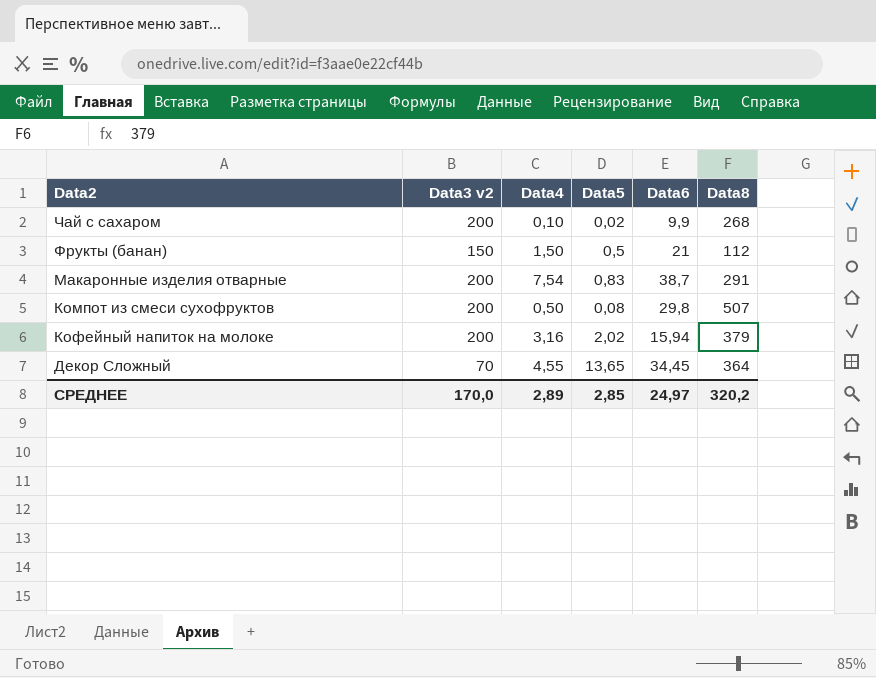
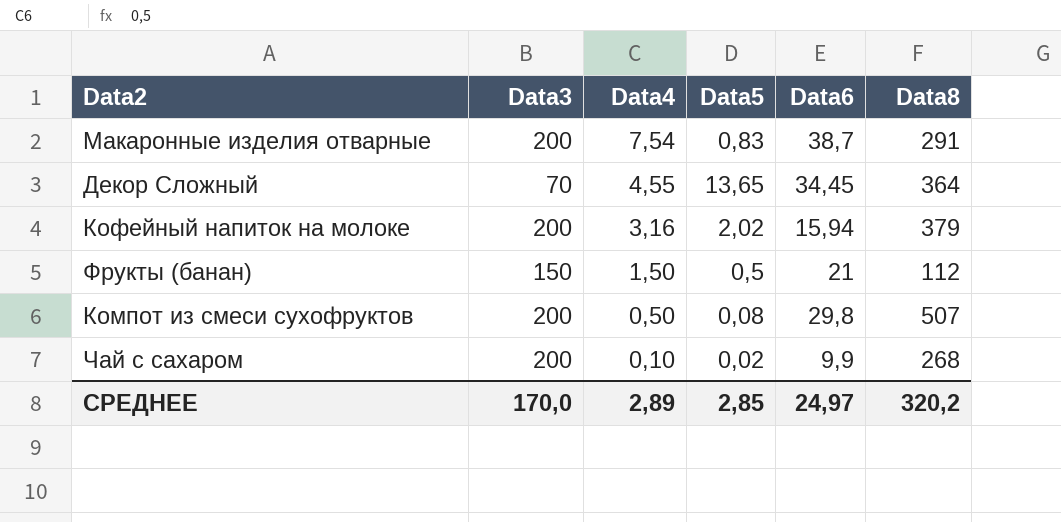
row order: none -> Data4 descending
column name: Data3 v2 -> Data3

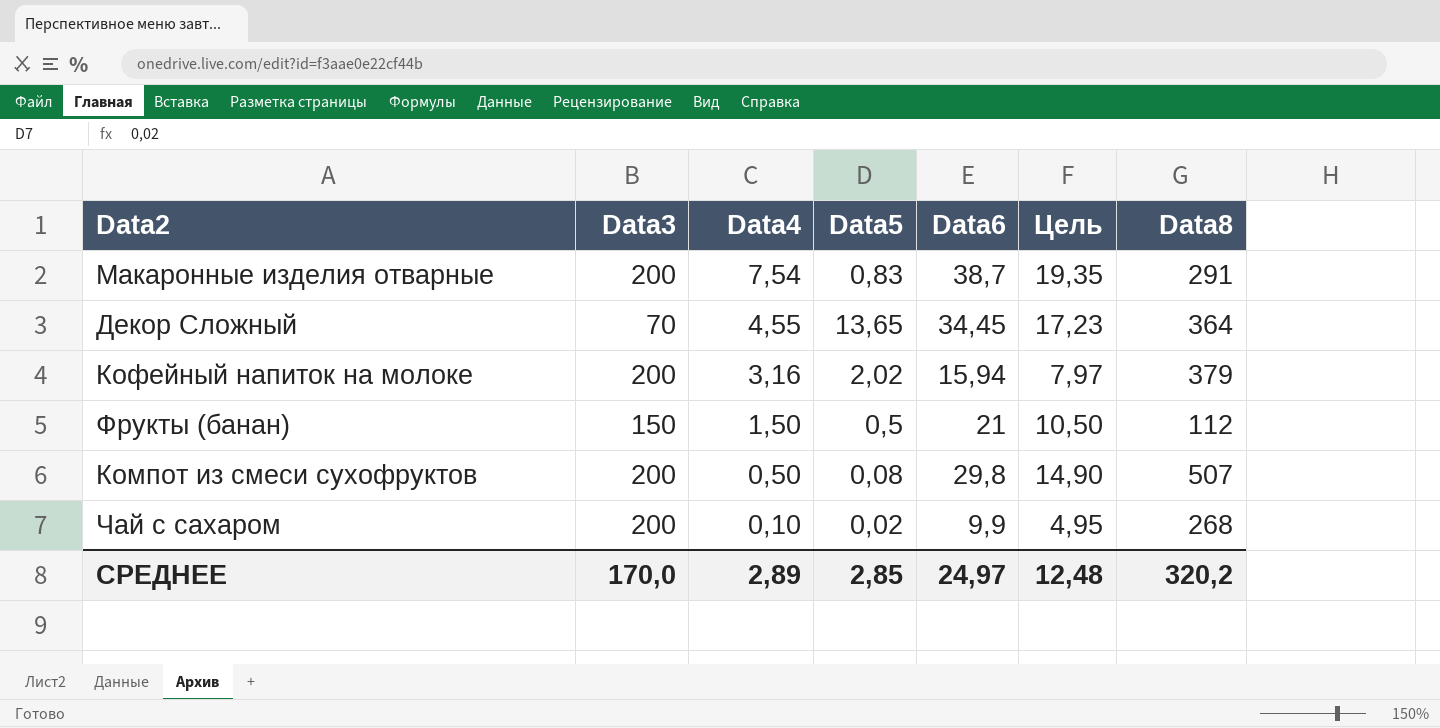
column Цель | formula: none -> [Data6] * 0,5

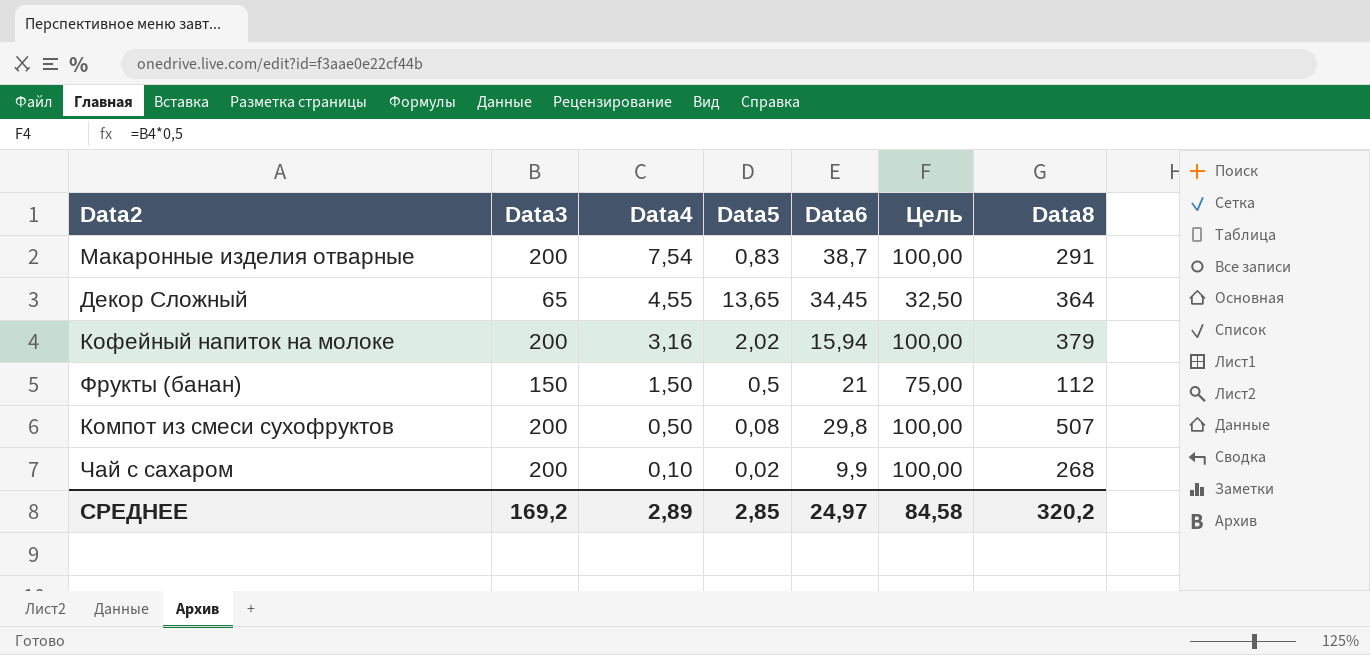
column Цель | formula: [Data6] * 0,5 -> [Data3] * 0,5
Декор Сложный | Data3: 70 -> 65
СРЕДНЕЕ | Data3: 170,0 -> 169,2
СРЕДНЕЕ | Цель: 12,48 -> 84,58

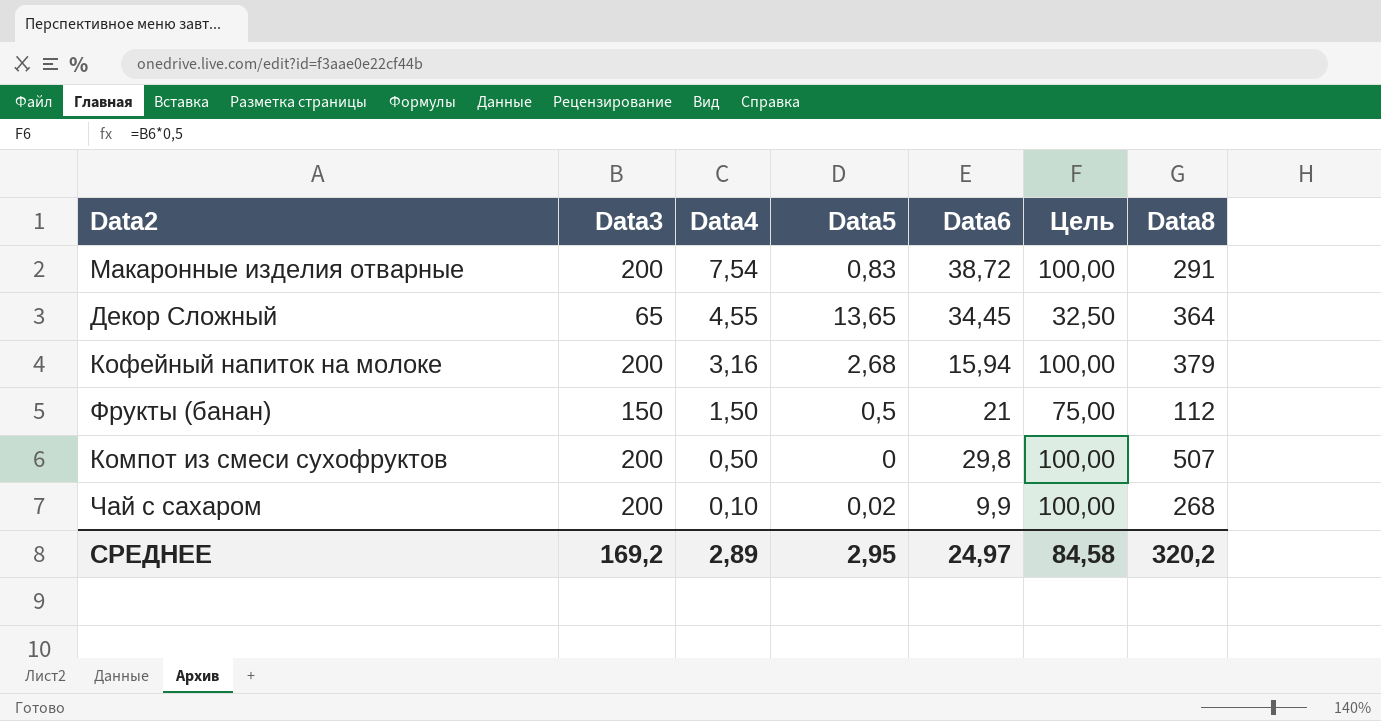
Макаронные изделия отварные | Data6: 38,7 -> 38,72
Кофейный напиток на молоке | Data5: 2,02 -> 2,68
Компот из смеси сухофруктов | Data5: 0,08 -> 0
СРЕДНЕЕ | Data5: 2,85 -> 2,95

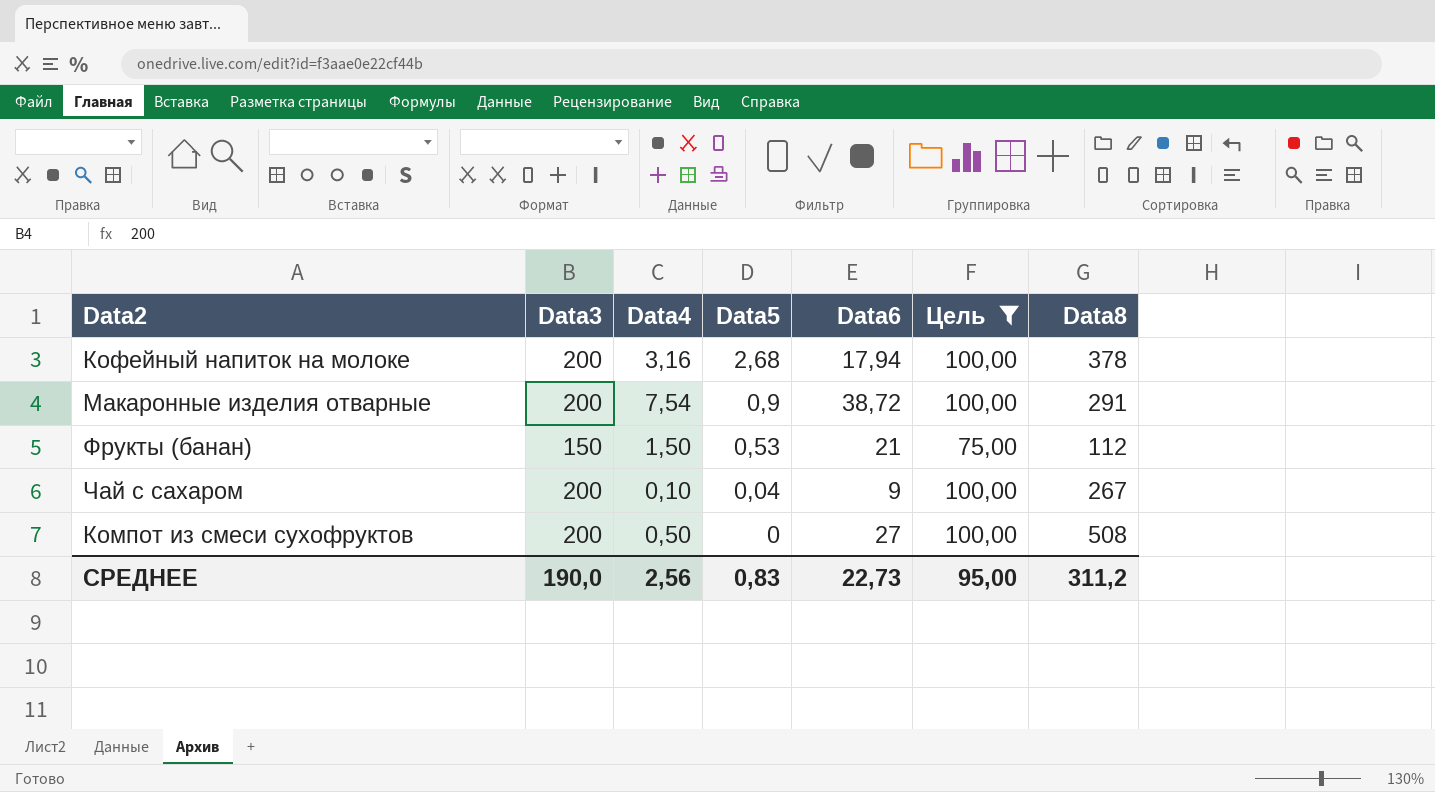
filter: none -> Цель != 32,50
row order: Data4 descending -> Data5 descending
Кофейный напиток на молоке | Data6: 15,94 -> 17,94
Кофейный напиток на молоке | Data8: 379 -> 378
Макаронные изделия отварные | Data5: 0,83 -> 0,9
Фрукты (банан) | Data5: 0,5 -> 0,53
Чай с сахаром | Data5: 0,02 -> 0,04
Чай с сахаром | Data6: 9,9 -> 9
Чай с сахаром | Data8: 268 -> 267
Компот из смеси сухофруктов | Data6: 29,8 -> 27
Компот из смеси сухофруктов | Data8: 507 -> 508
СРЕДНЕЕ | Data3: 169,2 -> 190,0
СРЕДНЕЕ | Data4: 2,89 -> 2,56
СРЕДНЕЕ | Data5: 2,95 -> 0,83
СРЕДНЕЕ | Data6: 24,97 -> 22,73
СРЕДНЕЕ | Цель: 84,58 -> 95,00
СРЕДНЕЕ | Data8: 320,2 -> 311,2

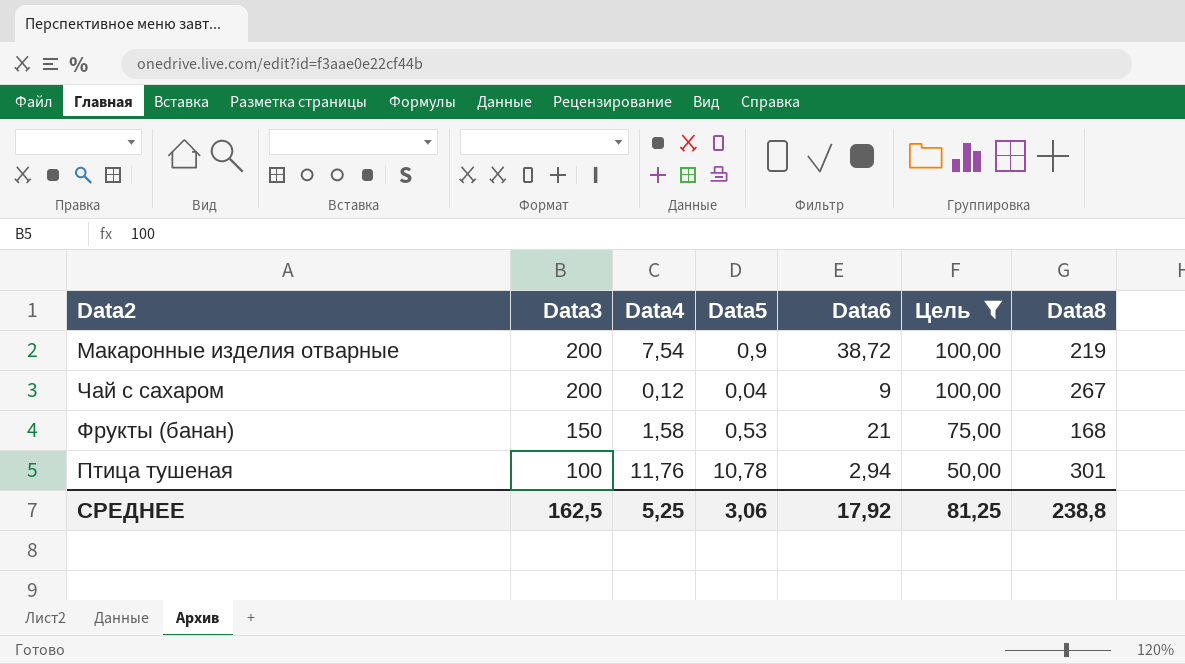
row order: Data5 descending -> Data3 descending
row Кофейный напиток на молоке: 200 | 3,16 | 2,68 | 17,94 | 100,00 | 378 -> none
row Компот из смеси сухофруктов: 200 | 0,50 | 0 | 27 | 100,00 | 508 -> none
Макаронные изделия отварные | Data8: 291 -> 219
Чай с сахаром | Data4: 0,10 -> 0,12
Фрукты (банан) | Data4: 1,50 -> 1,58
Фрукты (банан) | Data8: 112 -> 168
row Птица тушеная: none -> 100 | 11,76 | 10,78 | 2,94 | 50,00 | 301
СРЕДНЕЕ | Data3: 190,0 -> 162,5
СРЕДНЕЕ | Data4: 2,56 -> 5,25
СРЕДНЕЕ | Data5: 0,83 -> 3,06
СРЕДНЕЕ | Data6: 22,73 -> 17,92
СРЕДНЕЕ | Цель: 95,00 -> 81,25
СРЕДНЕЕ | Data8: 311,2 -> 238,8

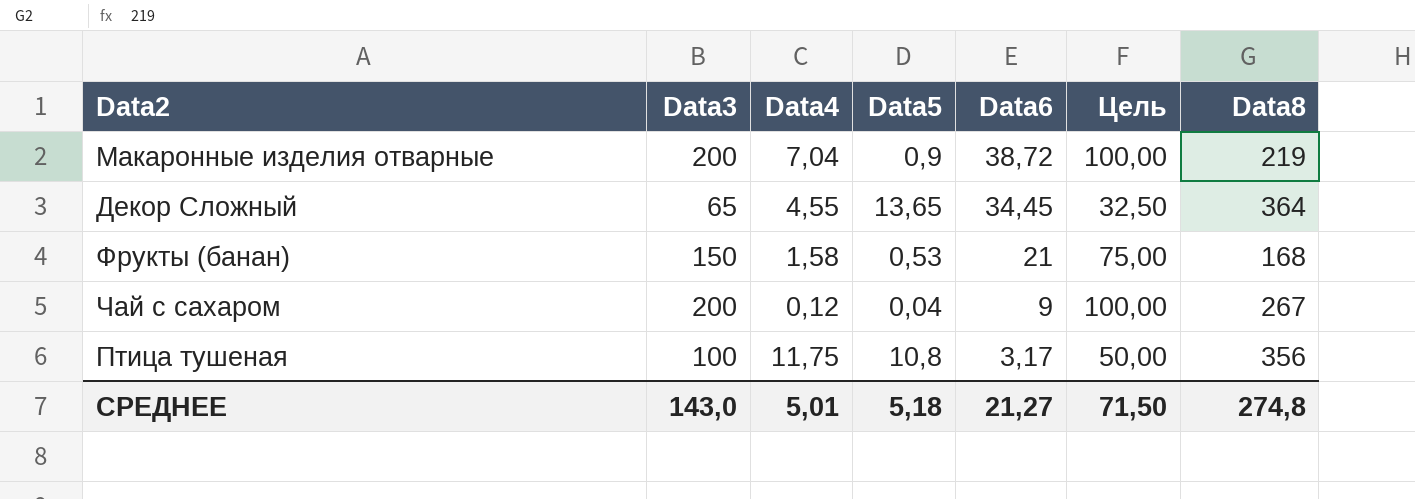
filter: Цель != 32,50 -> none
row order: Data3 descending -> Data6 descending
Макаронные изделия отварные | Data4: 7,54 -> 7,04
Птица тушеная | Data4: 11,76 -> 11,75
Птица тушеная | Data5: 10,78 -> 10,8
Птица тушеная | Data6: 2,94 -> 3,17
Птица тушеная | Data8: 301 -> 356
СРЕДНЕЕ | Data3: 162,5 -> 143,0
СРЕДНЕЕ | Data4: 5,25 -> 5,01
СРЕДНЕЕ | Data5: 3,06 -> 5,18
СРЕДНЕЕ | Data6: 17,92 -> 21,27
СРЕДНЕЕ | Цель: 81,25 -> 71,50
СРЕДНЕЕ | Data8: 238,8 -> 274,8

